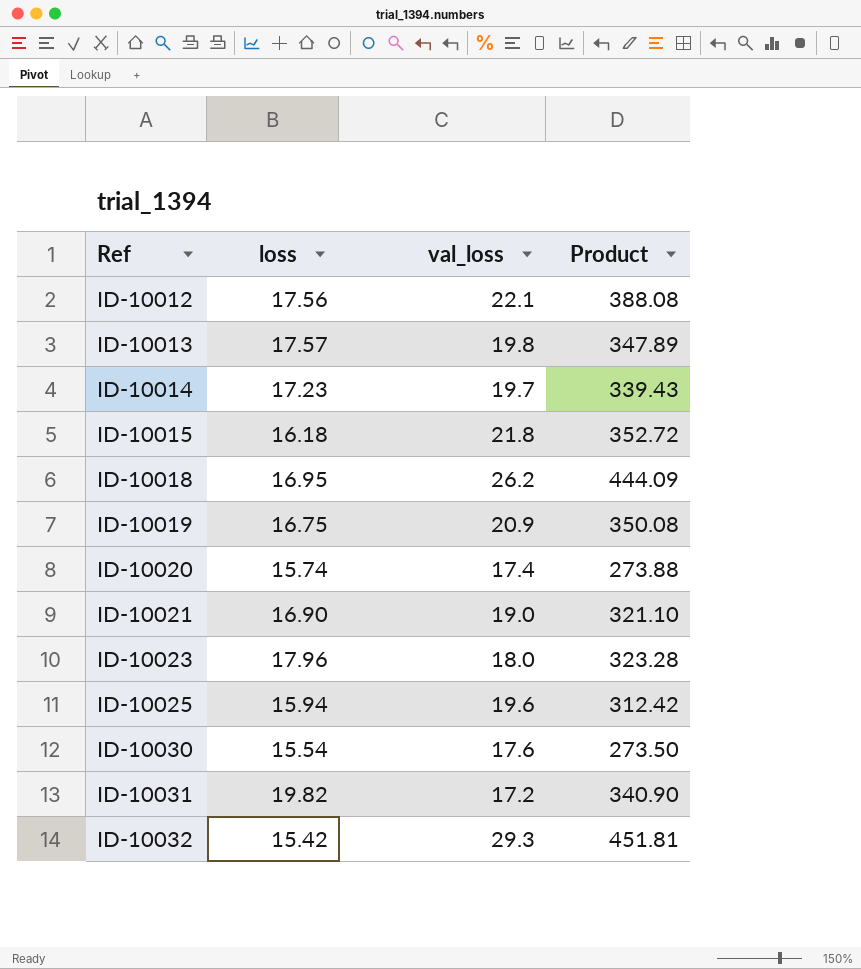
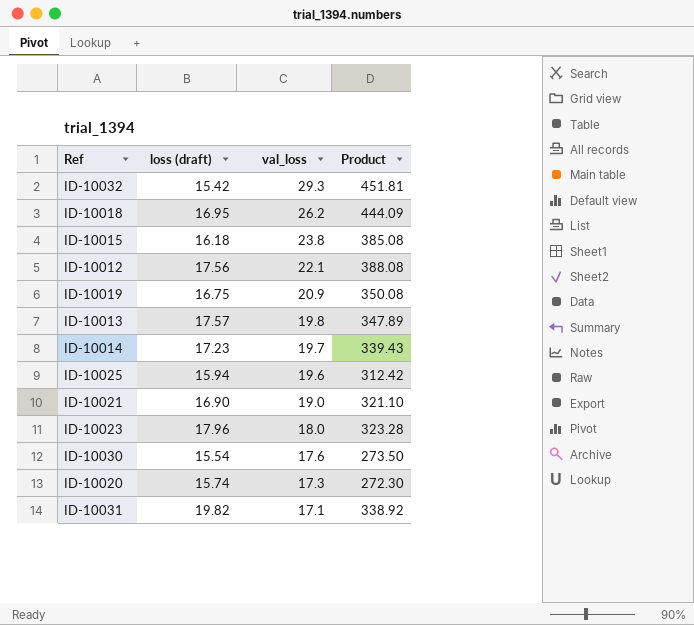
row order: Ref ascending -> val_loss descending
column name: loss -> loss (draft)
ID-10015 | val_loss: 21.8 -> 23.8
ID-10015 | Product: 352.72 -> 385.08
ID-10020 | val_loss: 17.4 -> 17.3
ID-10020 | Product: 273.88 -> 272.30
ID-10031 | val_loss: 17.2 -> 17.1
ID-10031 | Product: 340.90 -> 338.92

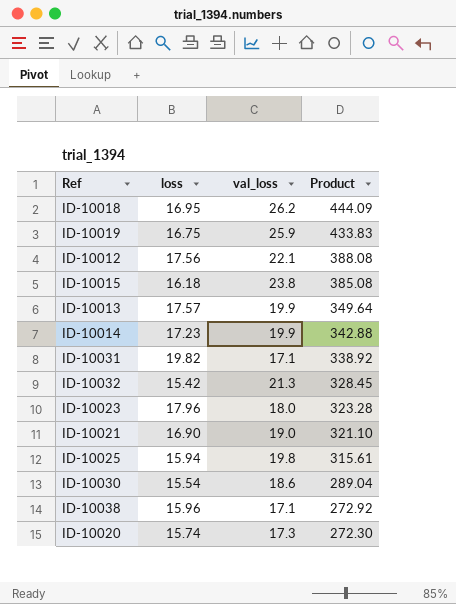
row order: val_loss descending -> Product descending
column name: loss (draft) -> loss
ID-10019 | val_loss: 20.9 -> 25.9
ID-10019 | Product: 350.08 -> 433.83
ID-10013 | val_loss: 19.8 -> 19.9
ID-10013 | Product: 347.89 -> 349.64
ID-10014 | val_loss: 19.7 -> 19.9
ID-10014 | Product: 339.43 -> 342.88
ID-10032 | val_loss: 29.3 -> 21.3
ID-10032 | Product: 451.81 -> 328.45
ID-10025 | val_loss: 19.6 -> 19.8
ID-10025 | Product: 312.42 -> 315.61
ID-10030 | val_loss: 17.6 -> 18.6
ID-10030 | Product: 273.50 -> 289.04
row ID-10038: none -> 15.96 | 17.1 | 272.92

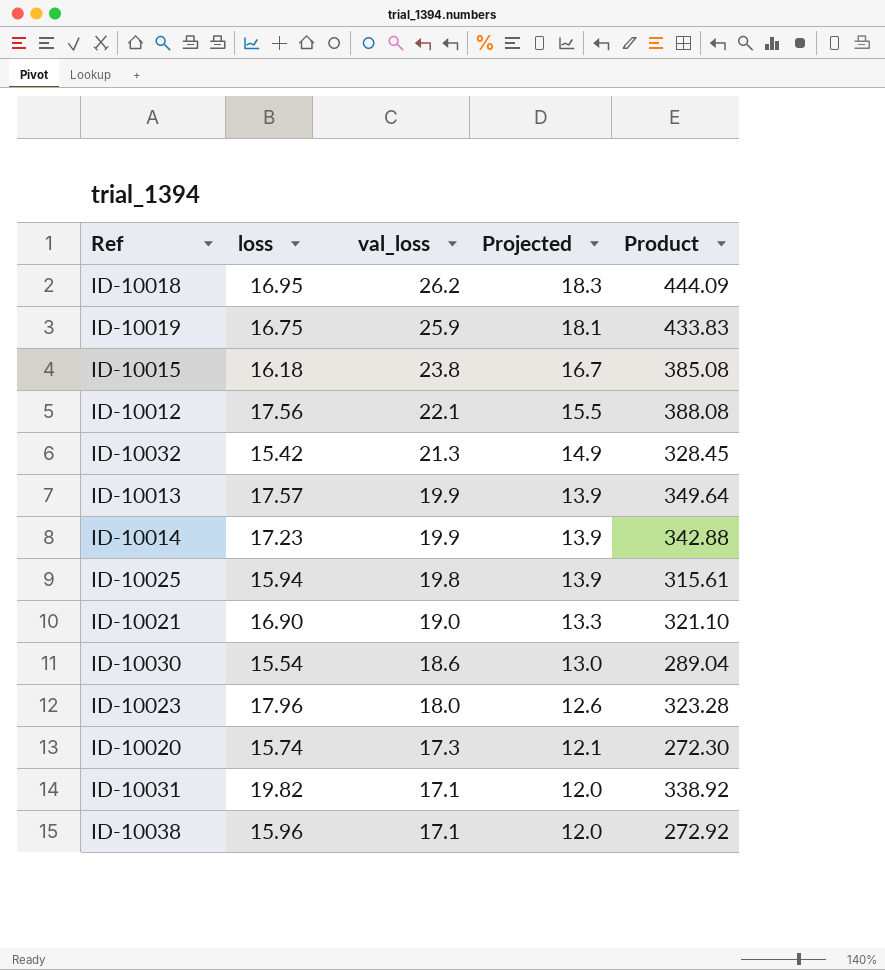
row order: Product descending -> val_loss descending
column Projected | formula: none -> [val_loss] * 0.7

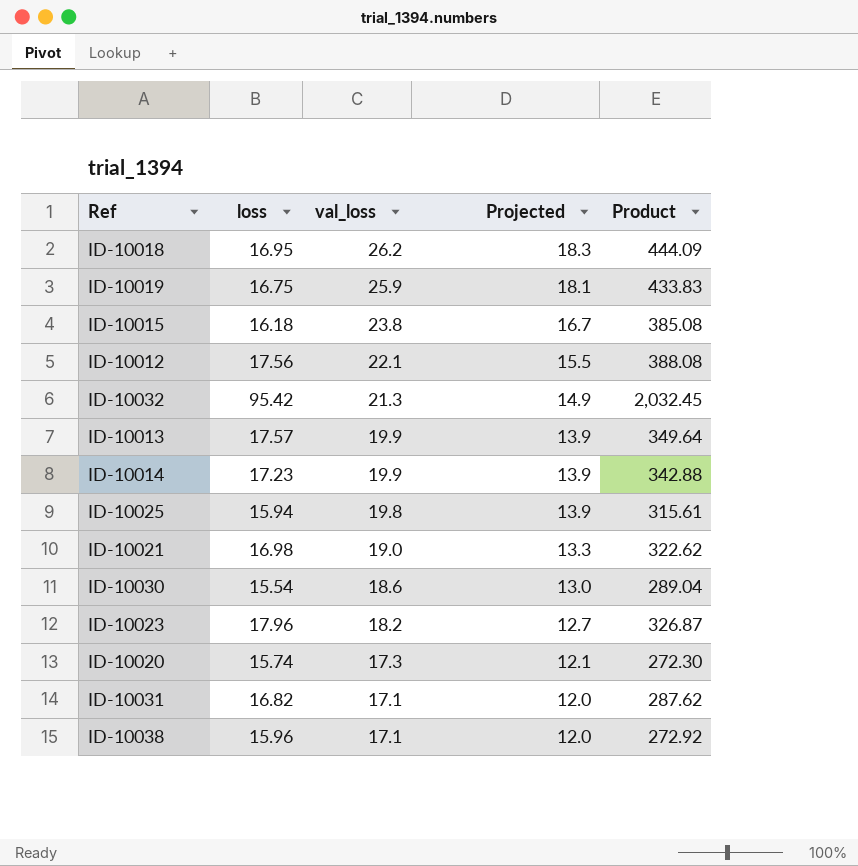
ID-10032 | loss: 15.42 -> 95.42
ID-10032 | Product: 328.45 -> 2,032.45
ID-10021 | loss: 16.90 -> 16.98
ID-10021 | Product: 321.10 -> 322.62
ID-10023 | val_loss: 18.0 -> 18.2
ID-10023 | Projected: 12.6 -> 12.7
ID-10023 | Product: 323.28 -> 326.87
ID-10031 | loss: 19.82 -> 16.82
ID-10031 | Product: 338.92 -> 287.62

